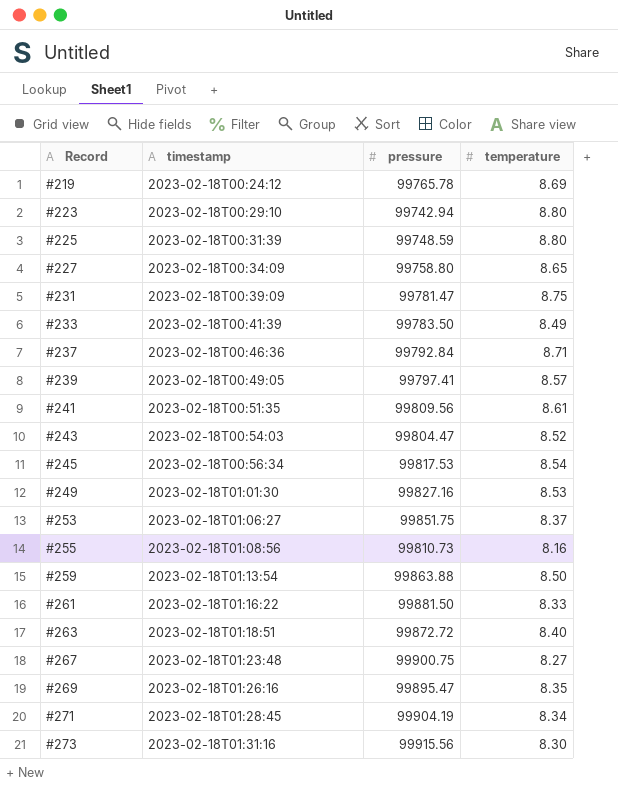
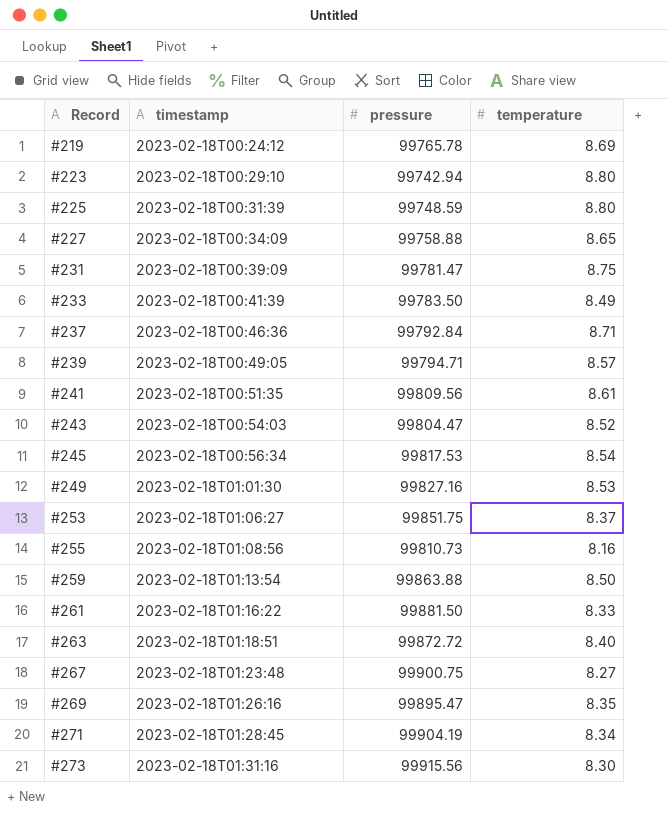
#227 | pressure: 99758.80 -> 99758.88
#239 | pressure: 99797.41 -> 99794.71

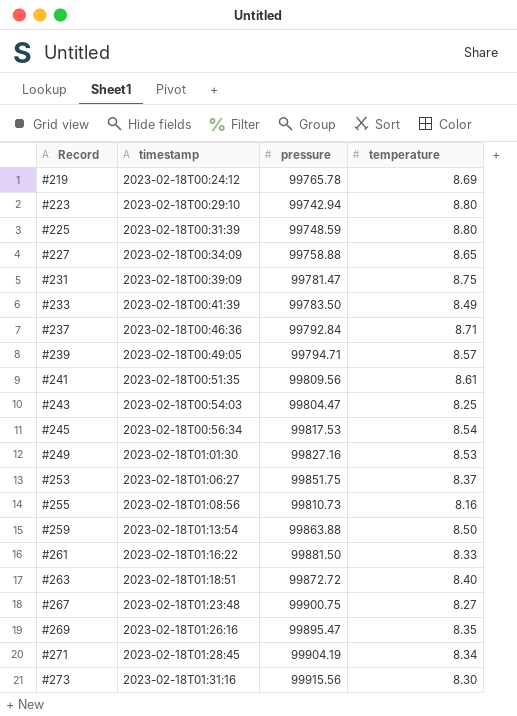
#243 | temperature: 8.52 -> 8.25

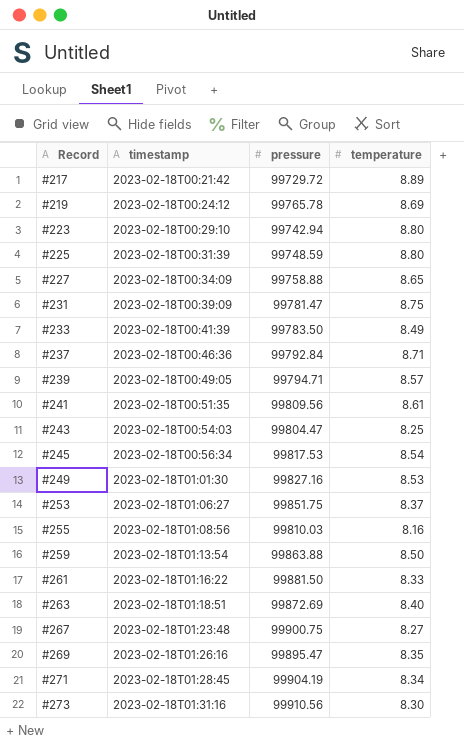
row #217: none -> 2023-02-18T00:21:42 | 99729.72 | 8.89
#255 | pressure: 99810.73 -> 99810.03
#263 | pressure: 99872.72 -> 99872.69
#273 | pressure: 99915.56 -> 99910.56

